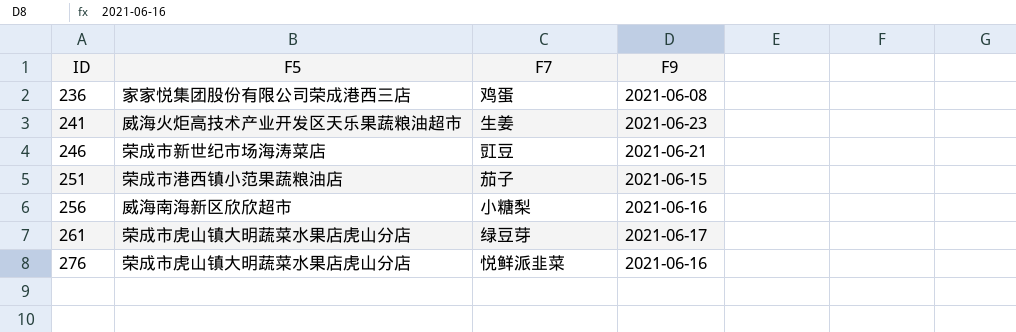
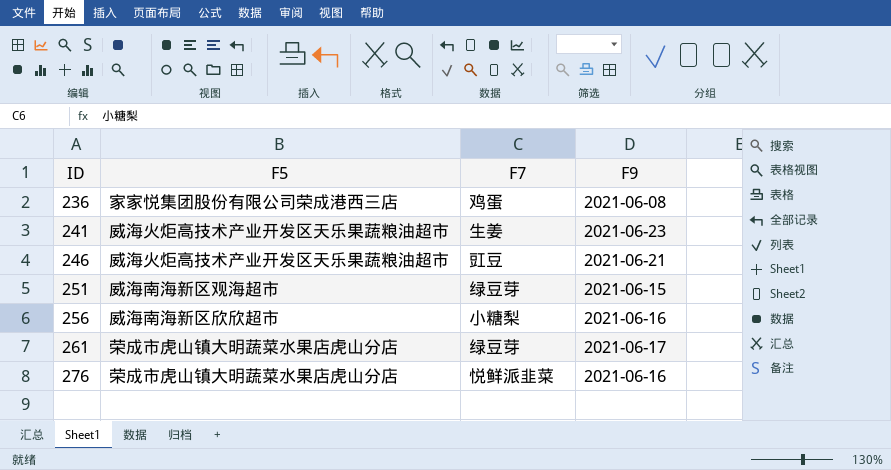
246 | F5: 荣成市新世纪市场海涛菜店 -> 威海火炬高技术产业开发区天乐果蔬粮油超市
251 | F5: 荣成市港西镇小范果蔬粮油店 -> 威海南海新区观海超市
251 | F7: 茄子 -> 绿豆芽

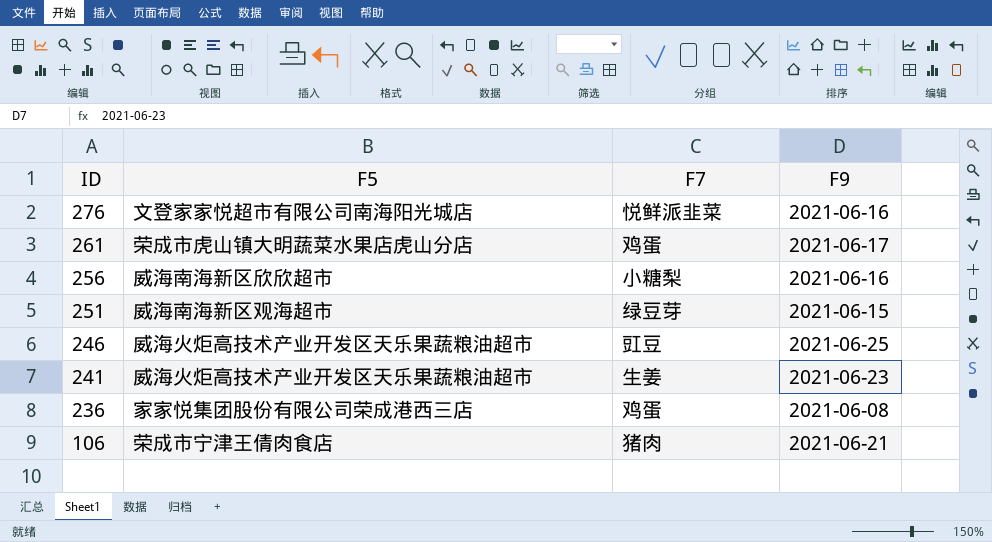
row order: ID ascending -> ID descending
276 | F5: 荣成市虎山镇大明蔬菜水果店虎山分店 -> 文登家家悦超市有限公司南海阳光城店
261 | F7: 绿豆芽 -> 鸡蛋
246 | F9: 2021-06-21 -> 2021-06-25
row 106: none -> 荣成市宁津王倩肉食店 | 猪肉 | 2021-06-21

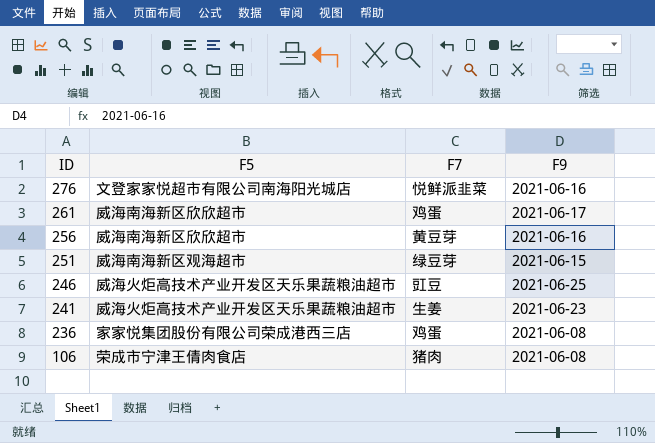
261 | F5: 荣成市虎山镇大明蔬菜水果店虎山分店 -> 威海南海新区欣欣超市
256 | F7: 小糖梨 -> 黄豆芽
106 | F9: 2021-06-21 -> 2021-06-08

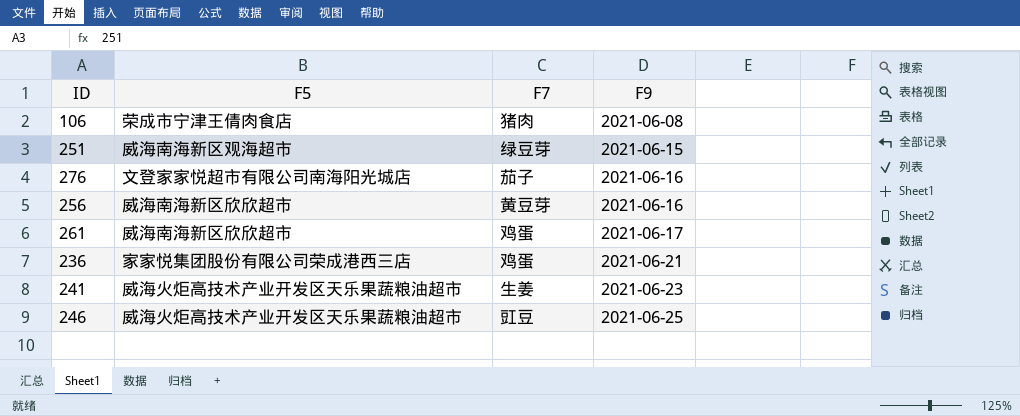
row order: ID descending -> F9 ascending
276 | F7: 悦鲜派韭菜 -> 茄子
236 | F9: 2021-06-08 -> 2021-06-21

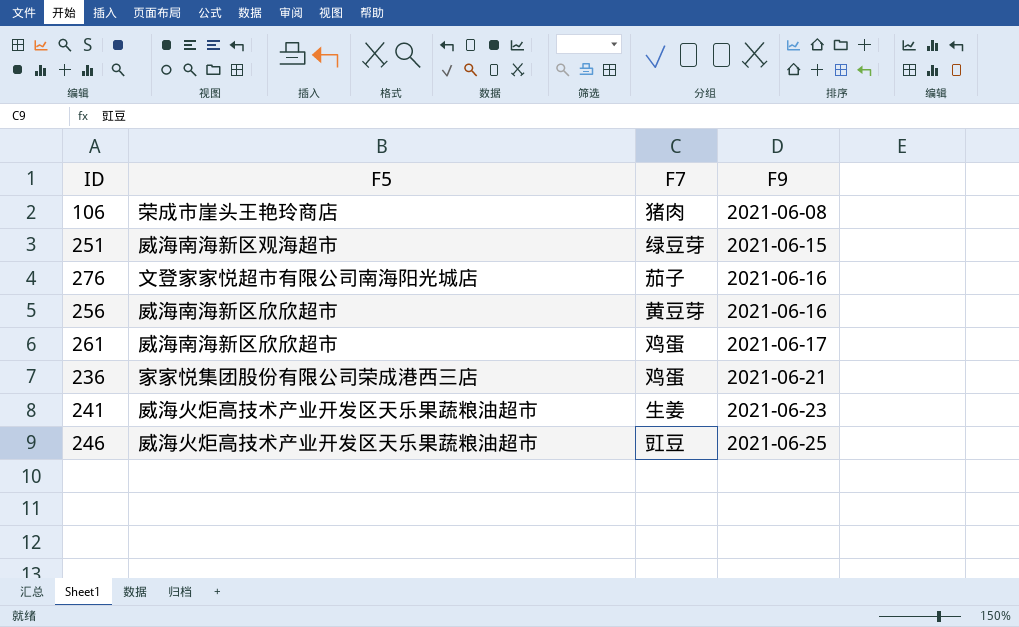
106 | F5: 荣成市宁津王倩肉食店 -> 荣成市崖头王艳玲商店

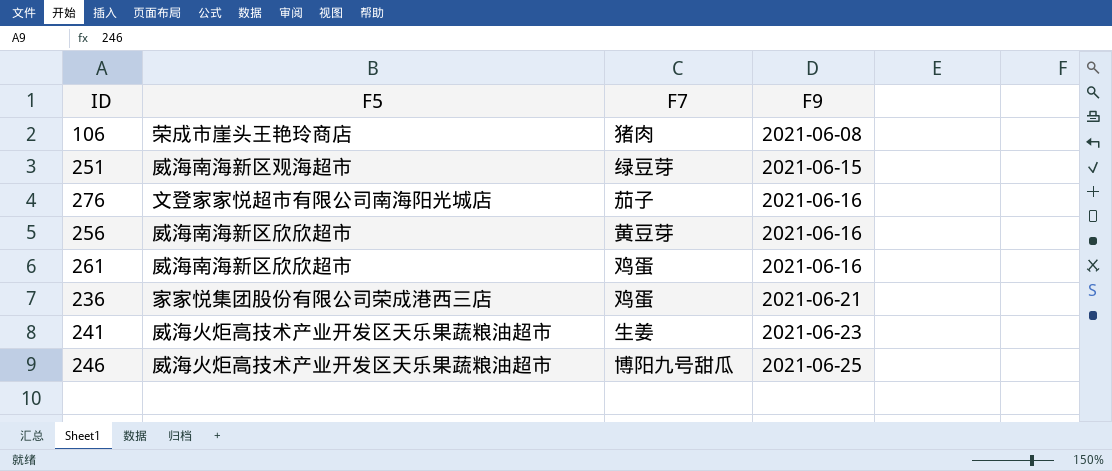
261 | F9: 2021-06-17 -> 2021-06-16
246 | F7: 豇豆 -> 博阳九号甜瓜

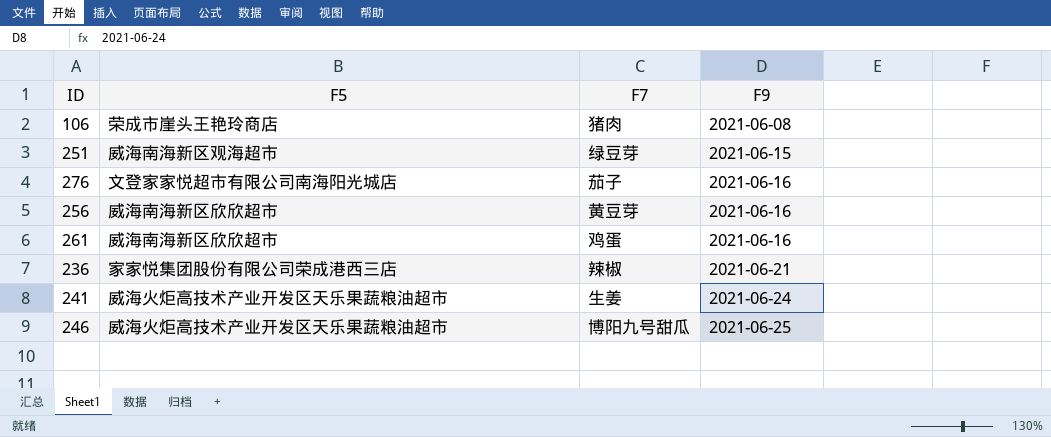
236 | F7: 鸡蛋 -> 辣椒
241 | F9: 2021-06-23 -> 2021-06-24

